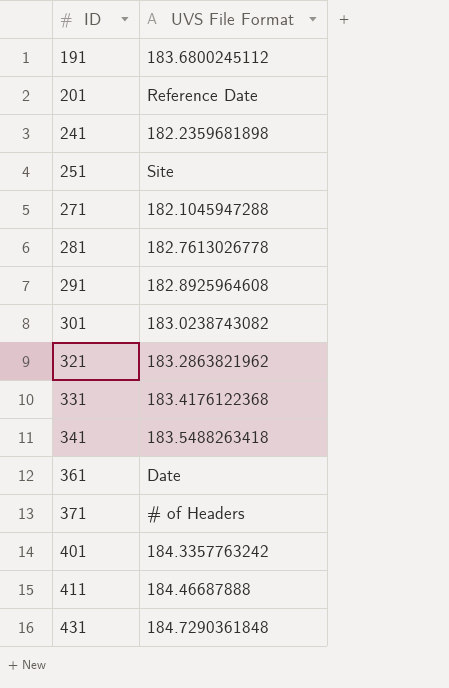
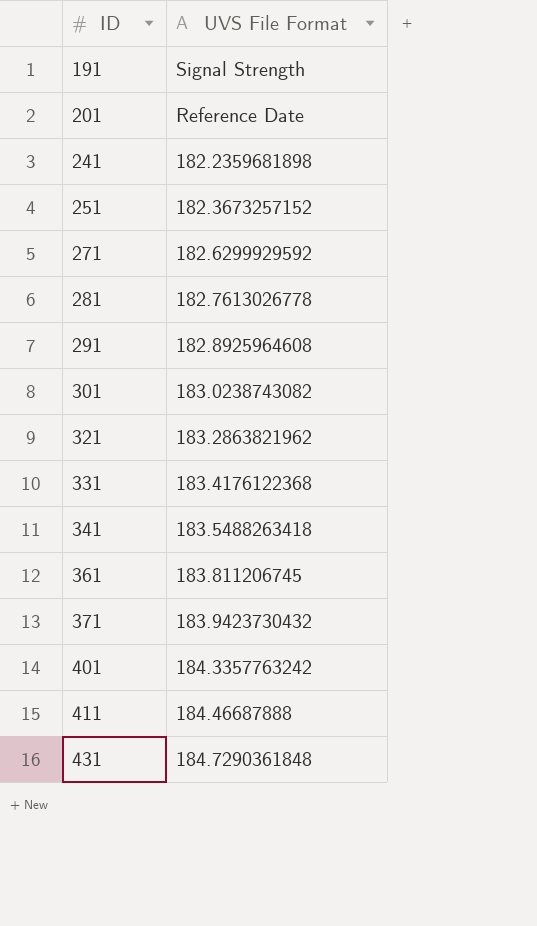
191 | UVS File Format: 183.6800245112 -> Signal Strength
251 | UVS File Format: Site -> 182.3673257152
271 | UVS File Format: 182.1045947288 -> 182.6299929592
361 | UVS File Format: Date -> 183.811206745
371 | UVS File Format: # of Headers -> 183.9423730432

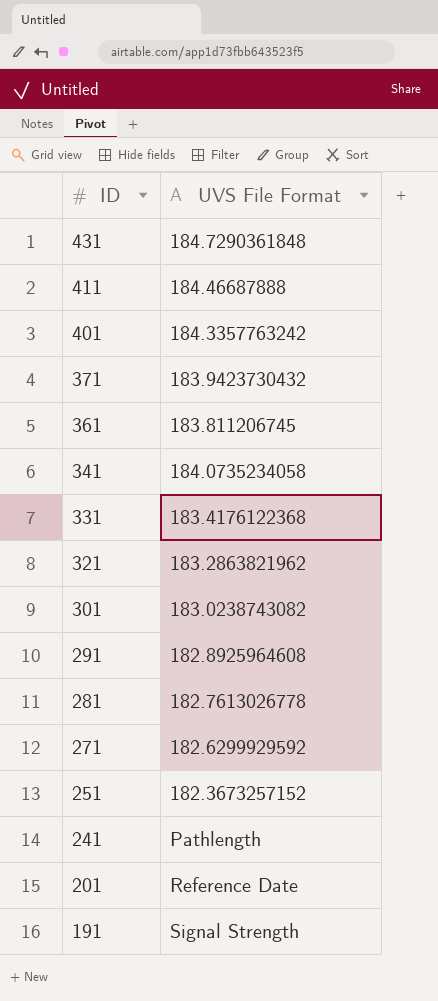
row order: ID ascending -> ID descending
341 | UVS File Format: 183.5488263418 -> 184.0735234058
241 | UVS File Format: 182.2359681898 -> Pathlength

